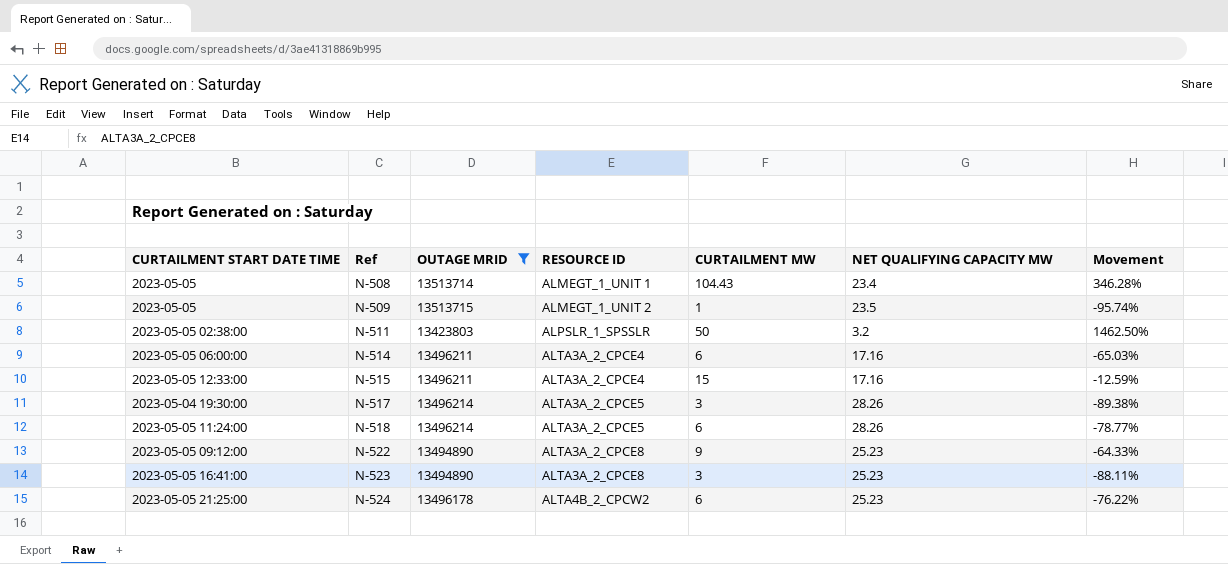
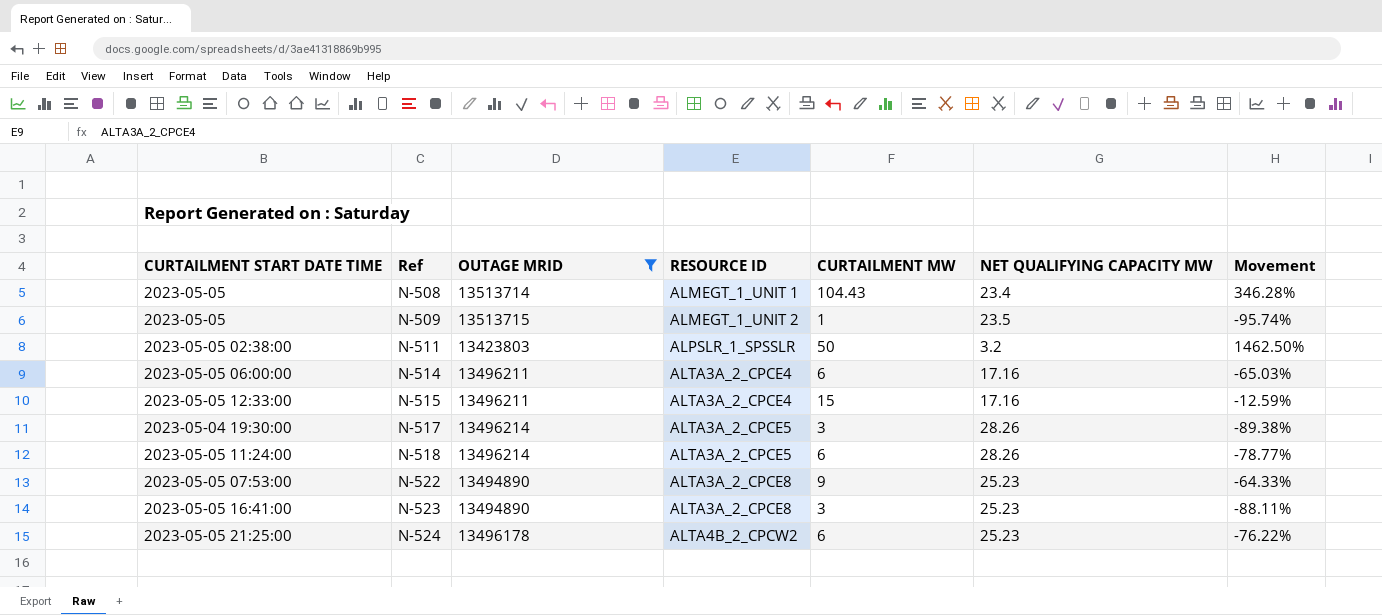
N-522 | CURTAILMENT START DATE TIME: 2023-05-05 09:12:00 -> 2023-05-05 07:53:00

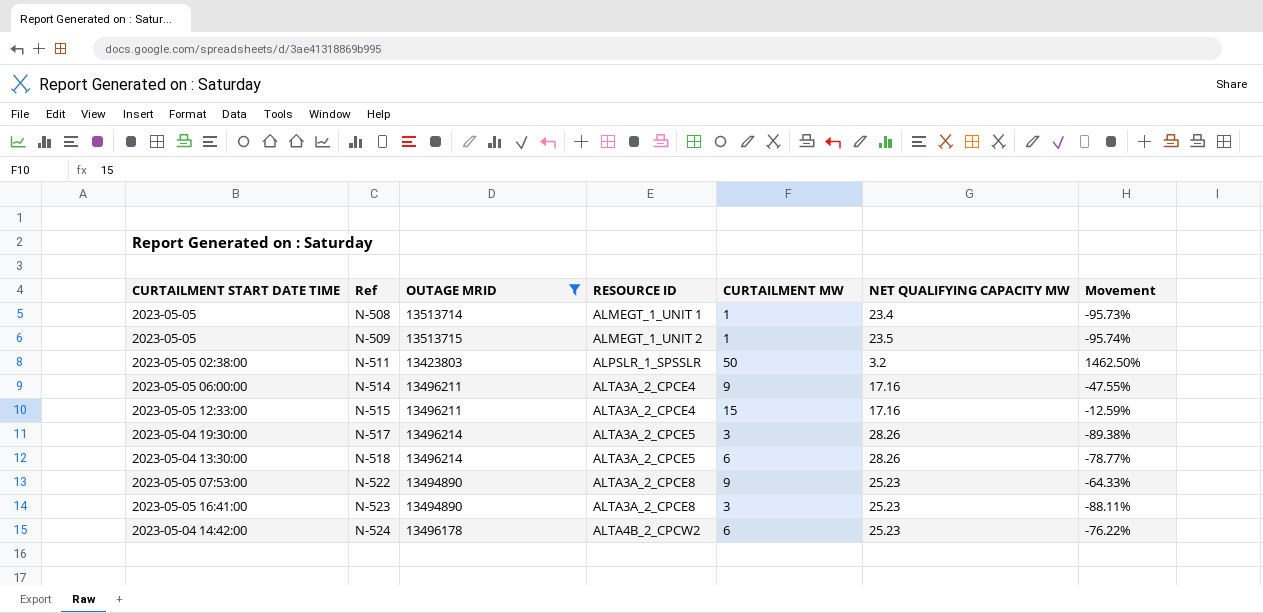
N-508 | CURTAILMENT MW: 104.43 -> 1
N-508 | Movement: 346.28% -> -95.73%
N-514 | CURTAILMENT MW: 6 -> 9
N-514 | Movement: -65.03% -> -47.55%
N-518 | CURTAILMENT START DATE TIME: 2023-05-05 11:24:00 -> 2023-05-04 13:30:00
N-524 | CURTAILMENT START DATE TIME: 2023-05-05 21:25:00 -> 2023-05-04 14:42:00

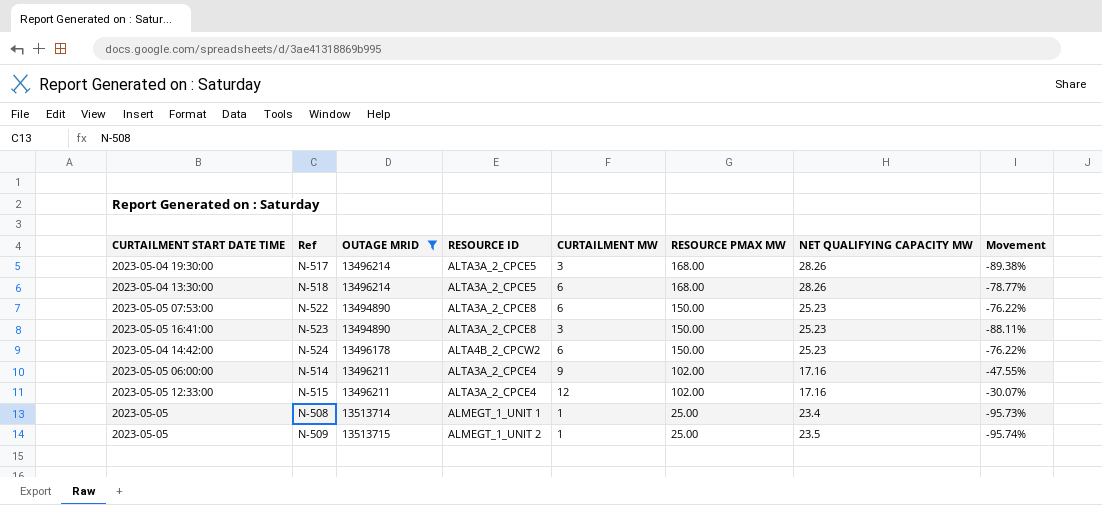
row order: Ref ascending -> RESOURCE PMAX MW descending
column RESOURCE PMAX MW | position: none -> 6
row N-511: 2023-05-05 02:38:00 | 13423803 | ALPSLR_1_SPSSLR | 50 | 3.2 | 1462.50% -> none
N-522 | CURTAILMENT MW: 9 -> 6
N-522 | Movement: -64.33% -> -76.22%
N-515 | CURTAILMENT MW: 15 -> 12
N-515 | Movement: -12.59% -> -30.07%

